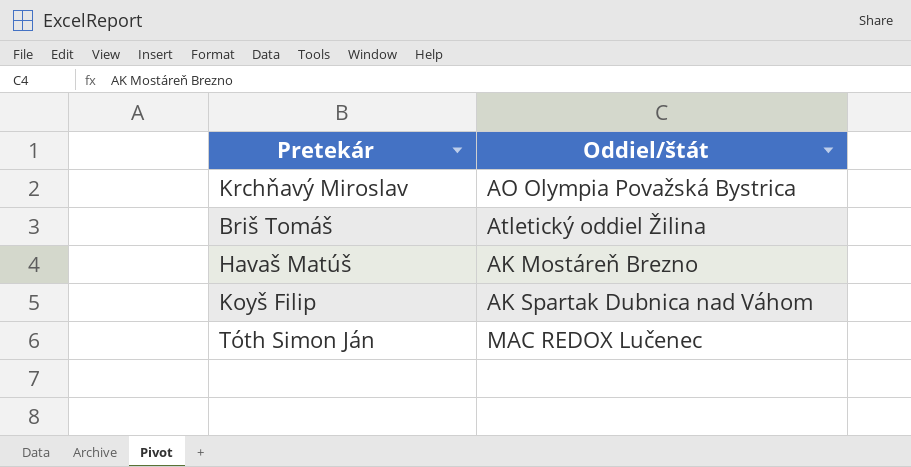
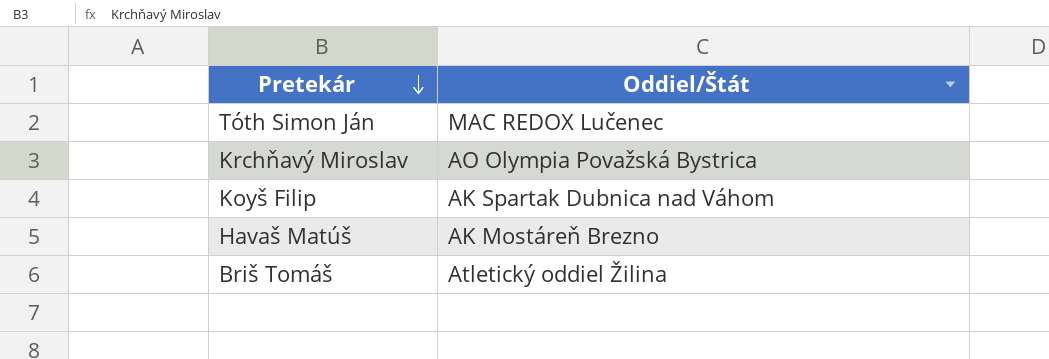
row order: none -> Pretekár descending
column name: Oddiel/štát -> Oddiel/Štát

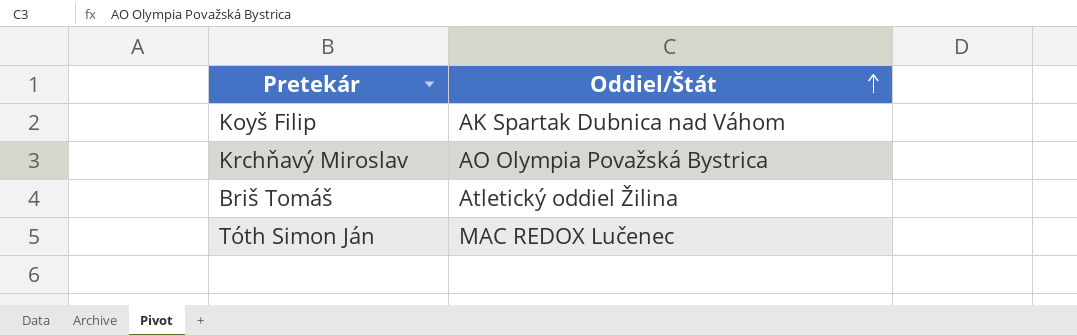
row order: Pretekár descending -> Oddiel/Štát ascending
row Havaš Matúš: AK Mostáreň Brezno -> none

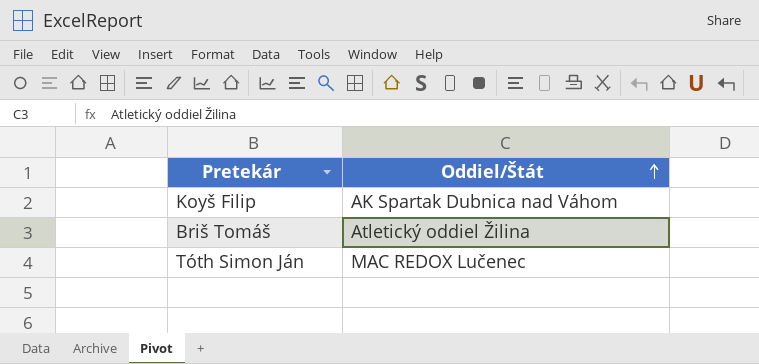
row Krchňavý Miroslav: AO Olympia Považská Bystrica -> none

